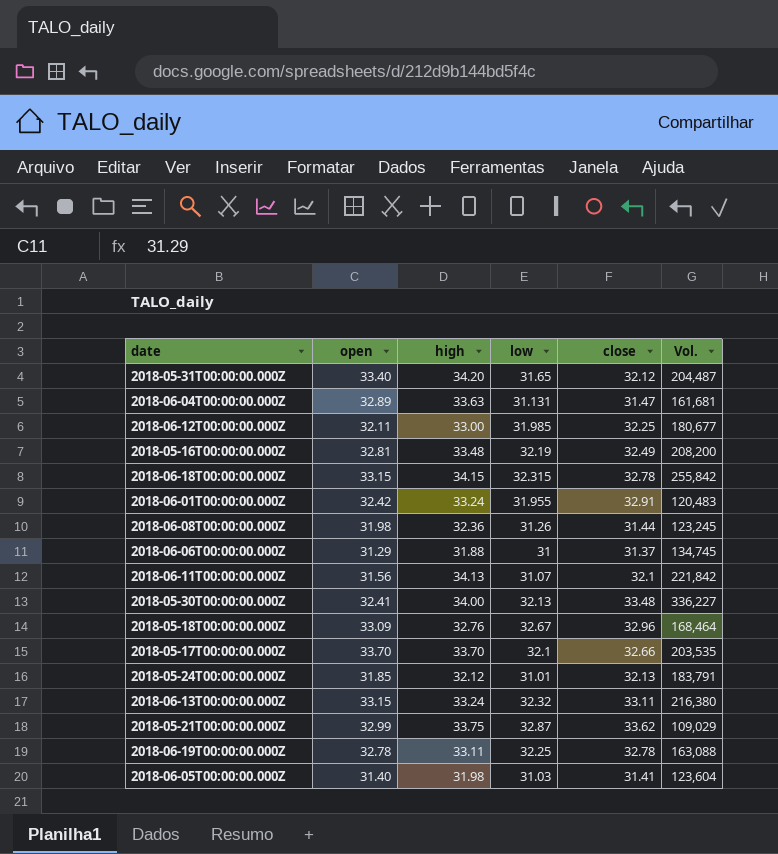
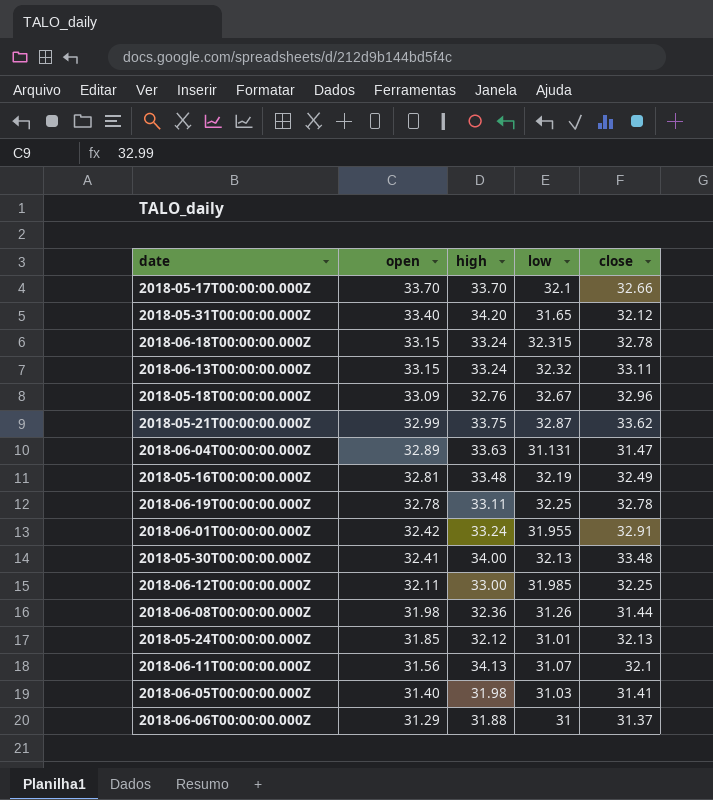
row order: none -> open descending
column Vol. | position: 6 -> none
2018-06-18T00:00:00.000Z | high: 34.15 -> 33.24

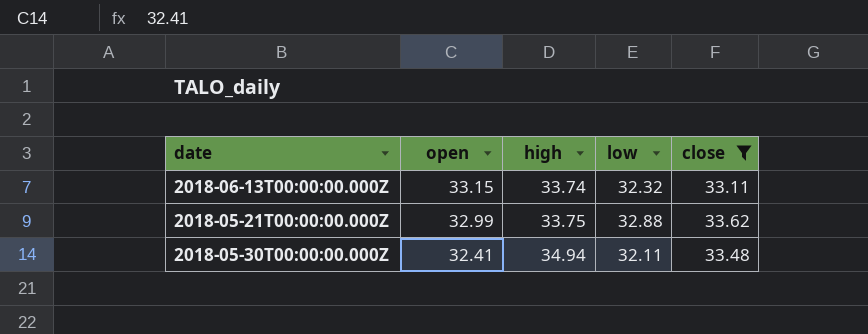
filter: none -> close >= 33.11
2018-06-13T00:00:00.000Z | high: 33.24 -> 33.74
2018-05-21T00:00:00.000Z | low: 32.87 -> 32.88
2018-05-30T00:00:00.000Z | high: 34.00 -> 34.94
2018-05-30T00:00:00.000Z | low: 32.13 -> 32.11

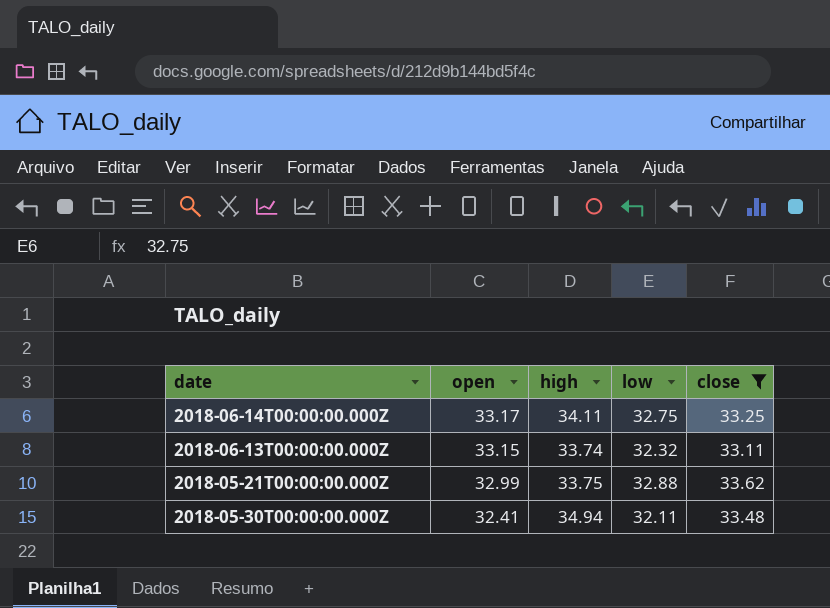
row 2018-06-14T00:00:00.000Z: none -> 33.17 | 34.11 | 32.75 | 33.25

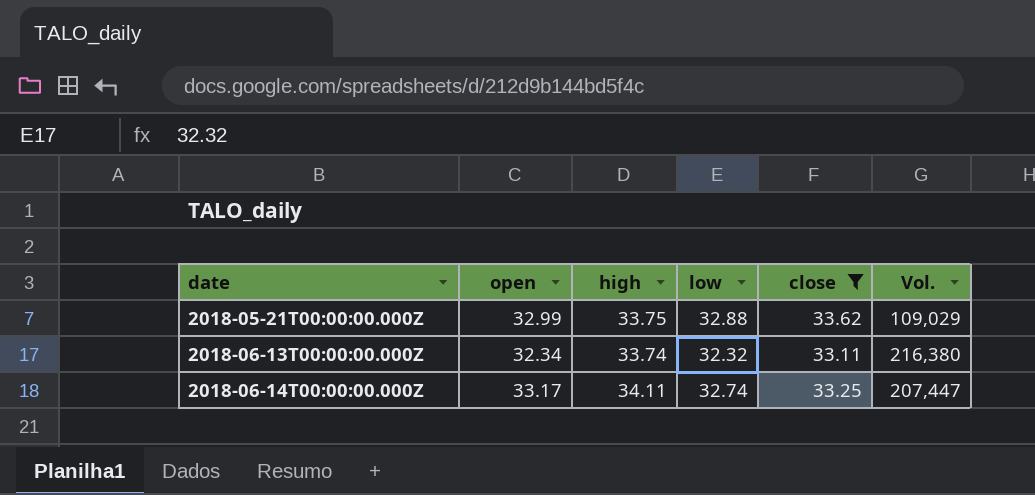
row order: open descending -> date ascending
column Vol. | position: none -> 6
row 2018-05-30T00:00:00.000Z: 32.41 | 34.94 | 32.11 | 33.48 -> none
2018-06-13T00:00:00.000Z | open: 33.15 -> 32.34
2018-06-14T00:00:00.000Z | low: 32.75 -> 32.74

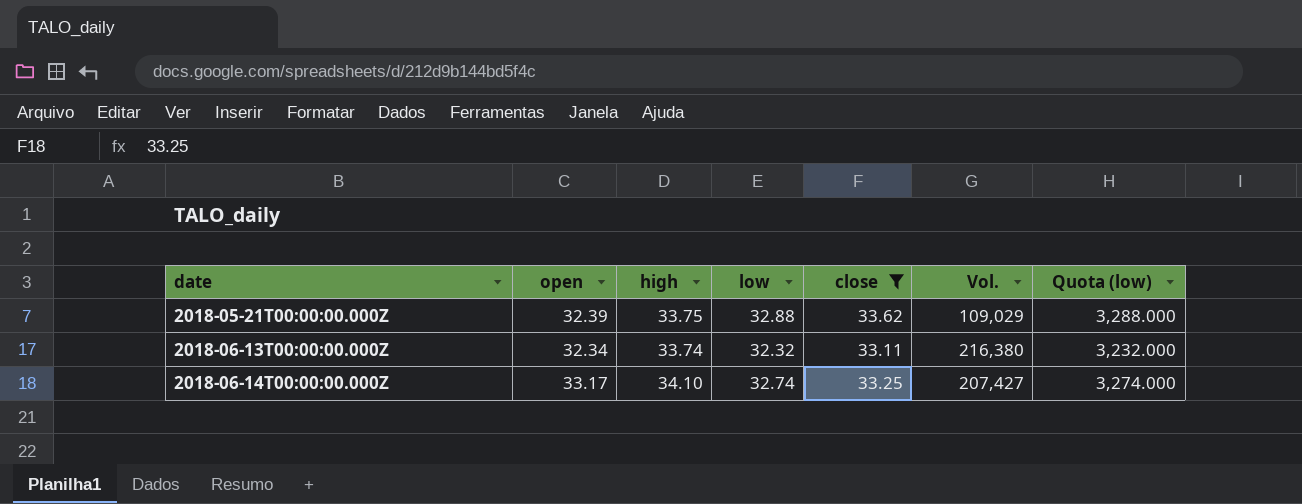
column Quota (low) | formula: none -> [low] * 100
2018-05-21T00:00:00.000Z | open: 32.99 -> 32.39
2018-06-14T00:00:00.000Z | high: 34.11 -> 34.10
2018-06-14T00:00:00.000Z | Vol.: 207,447 -> 207,427

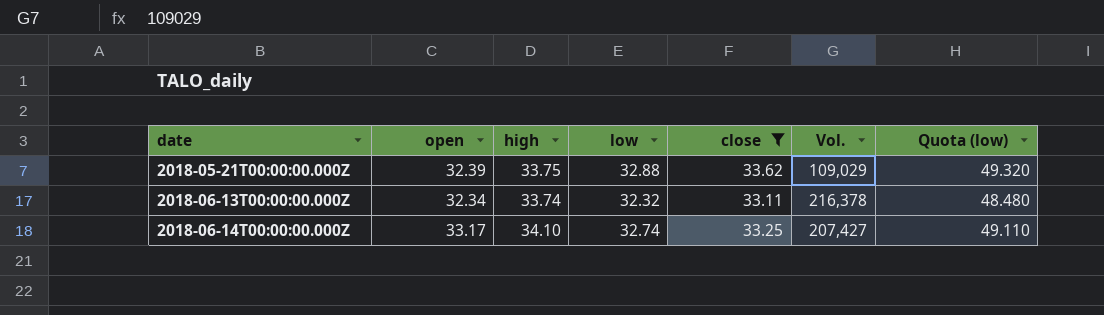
column Quota (low) | formula: [low] * 100 -> [low] * 1.5
2018-06-13T00:00:00.000Z | Vol.: 216,380 -> 216,378

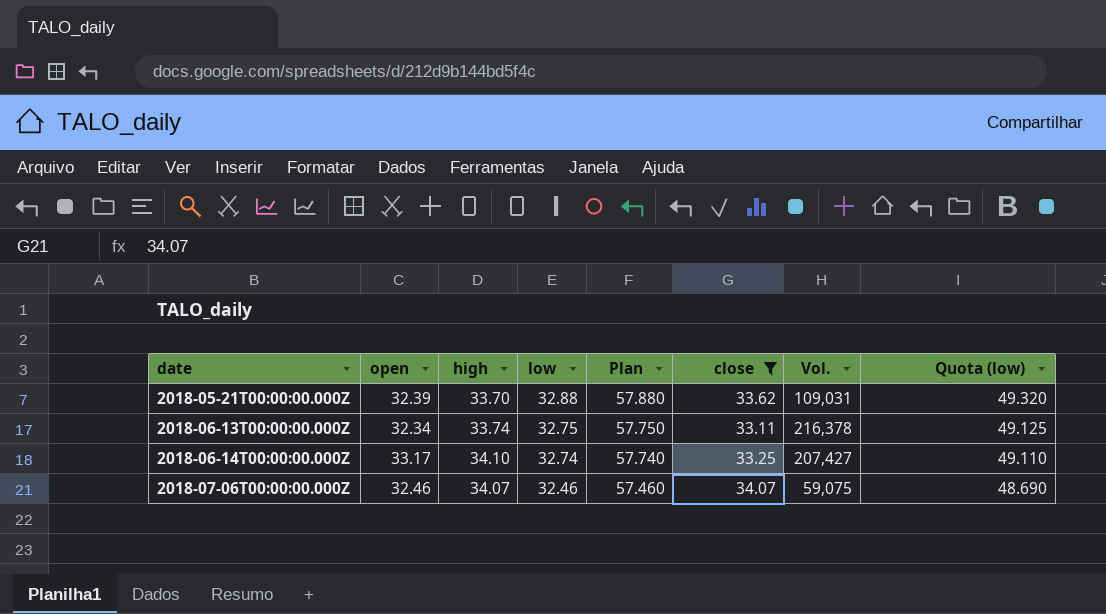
column Plan | formula: none -> [low] + 25
2018-05-21T00:00:00.000Z | high: 33.75 -> 33.70
2018-05-21T00:00:00.000Z | Vol.: 109,029 -> 109,031
2018-06-13T00:00:00.000Z | low: 32.32 -> 32.75
2018-06-13T00:00:00.000Z | Quota (low): 48.480 -> 49.125
row 2018-07-06T00:00:00.000Z: none -> 32.46 | 34.07 | 32.46 | 57.460 | 34.07 | 59,075 | 48.690

